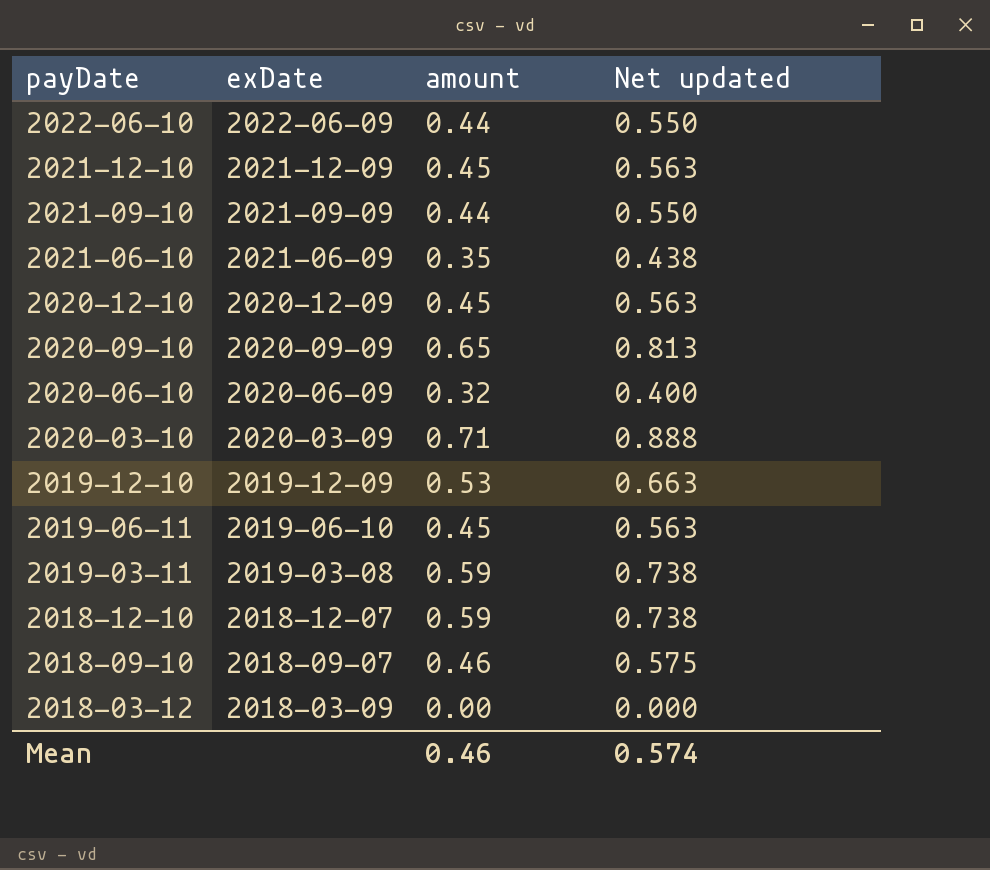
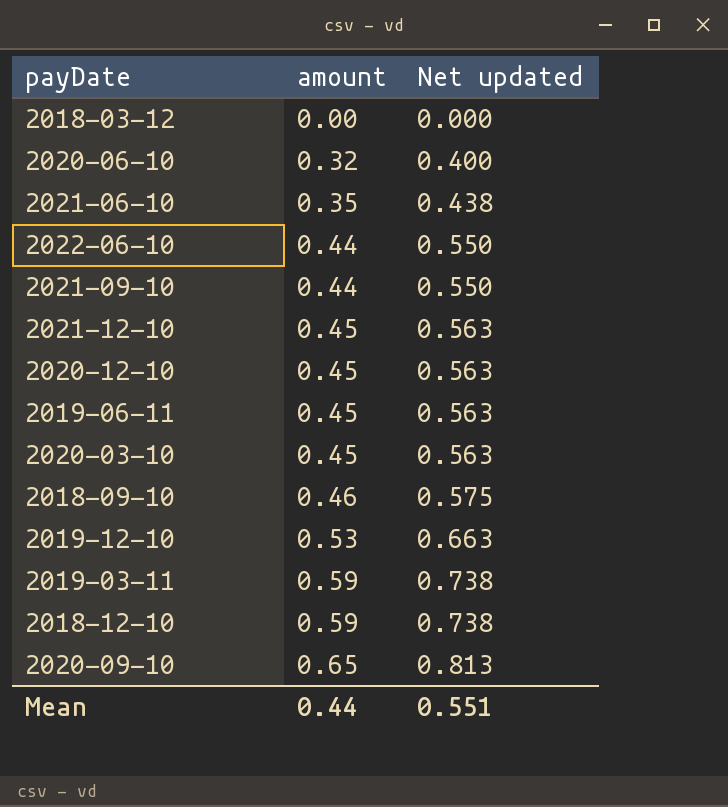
row order: payDate descending -> amount ascending
column exDate | position: 2 -> none
2020-03-10 | amount: 0.71 -> 0.45
2020-03-10 | Net updated: 0.888 -> 0.563
Mean | amount: 0.46 -> 0.44
Mean | Net updated: 0.574 -> 0.551

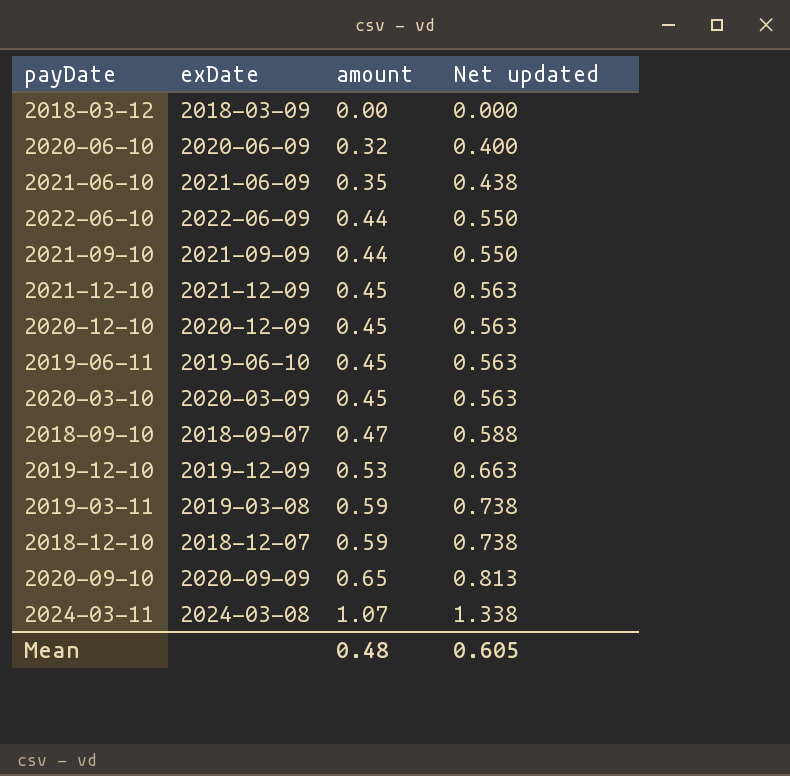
column exDate | position: none -> 2
2018-09-10 | amount: 0.46 -> 0.47
2018-09-10 | Net updated: 0.575 -> 0.588
row 2024-03-11: none -> 2024-03-08 | 1.07 | 1.338
Mean | amount: 0.44 -> 0.48
Mean | Net updated: 0.551 -> 0.605

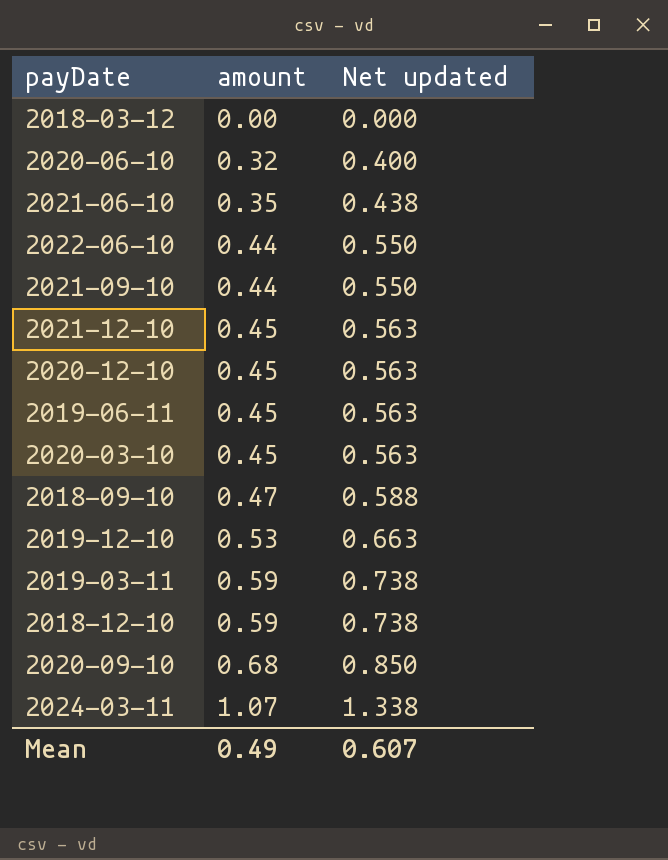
column exDate | position: 2 -> none
2020-09-10 | amount: 0.65 -> 0.68
2020-09-10 | Net updated: 0.813 -> 0.850
Mean | amount: 0.48 -> 0.49
Mean | Net updated: 0.605 -> 0.607

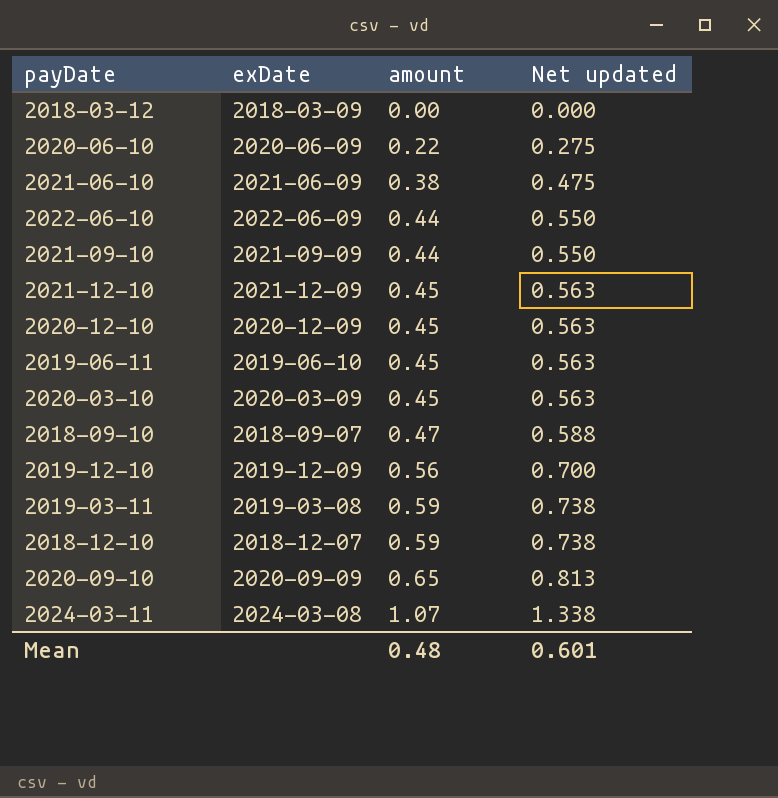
column exDate | position: none -> 2
2020-06-10 | amount: 0.32 -> 0.22
2020-06-10 | Net updated: 0.400 -> 0.275
2021-06-10 | amount: 0.35 -> 0.38
2021-06-10 | Net updated: 0.438 -> 0.475
2019-12-10 | amount: 0.53 -> 0.56
2019-12-10 | Net updated: 0.663 -> 0.700
2020-09-10 | amount: 0.68 -> 0.65
2020-09-10 | Net updated: 0.850 -> 0.813
Mean | amount: 0.49 -> 0.48
Mean | Net updated: 0.607 -> 0.601

